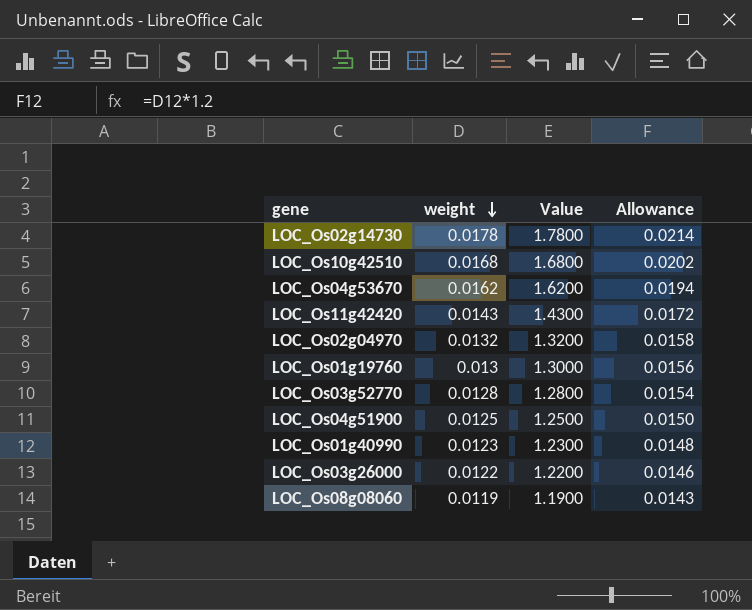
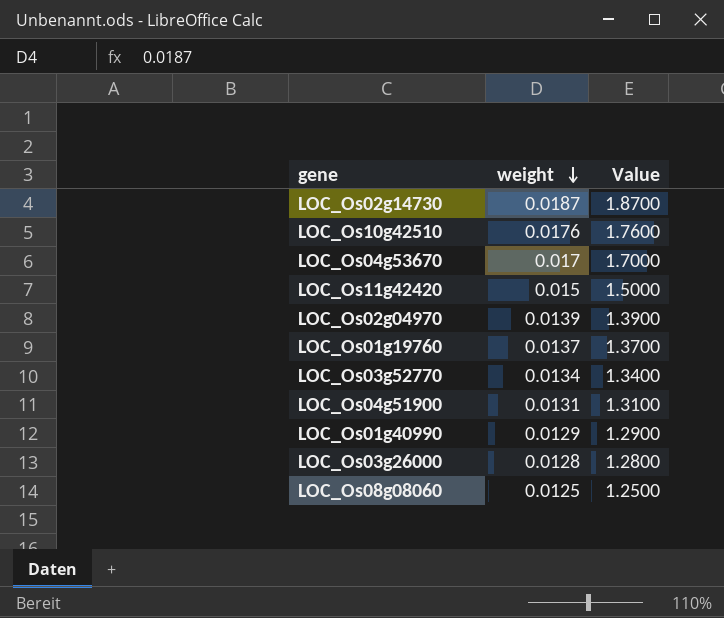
column Allowance | formula: [weight] * 1.2 -> none
LOC_Os02g14730 | weight: 0.0178 -> 0.0187
LOC_Os02g14730 | Value: 1.7800 -> 1.8700
LOC_Os10g42510 | weight: 0.0168 -> 0.0176
LOC_Os10g42510 | Value: 1.6800 -> 1.7600
LOC_Os04g53670 | weight: 0.0162 -> 0.017
LOC_Os04g53670 | Value: 1.6200 -> 1.7000
LOC_Os11g42420 | weight: 0.0143 -> 0.015
LOC_Os11g42420 | Value: 1.4300 -> 1.5000
LOC_Os02g04970 | weight: 0.0132 -> 0.0139
LOC_Os02g04970 | Value: 1.3200 -> 1.3900
LOC_Os01g19760 | weight: 0.013 -> 0.0137
LOC_Os01g19760 | Value: 1.3000 -> 1.3700
LOC_Os03g52770 | weight: 0.0128 -> 0.0134
LOC_Os03g52770 | Value: 1.2800 -> 1.3400
LOC_Os04g51900 | weight: 0.0125 -> 0.0131
LOC_Os04g51900 | Value: 1.2500 -> 1.3100
LOC_Os01g40990 | weight: 0.0123 -> 0.0129
LOC_Os01g40990 | Value: 1.2300 -> 1.2900
LOC_Os03g26000 | weight: 0.0122 -> 0.0128
LOC_Os03g26000 | Value: 1.2200 -> 1.2800
LOC_Os08g08060 | weight: 0.0119 -> 0.0125
LOC_Os08g08060 | Value: 1.1900 -> 1.2500

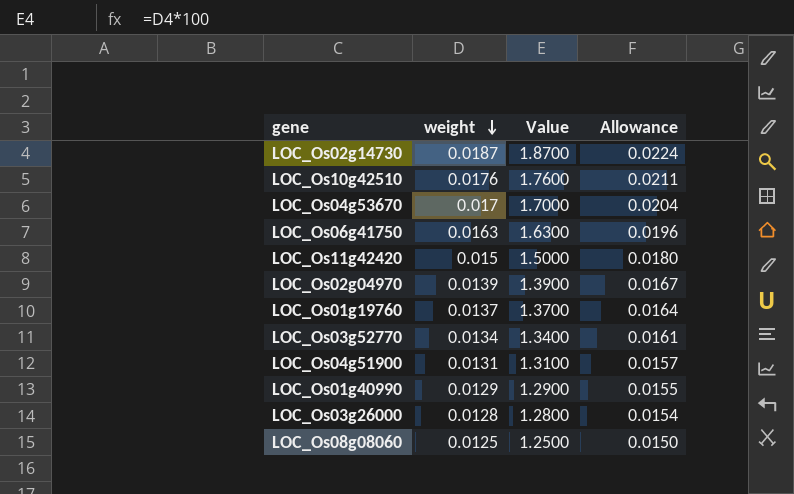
column Allowance | formula: none -> [weight] * 1.2
row LOC_Os06g41750: none -> 0.0163 | 1.6300 | 0.0196

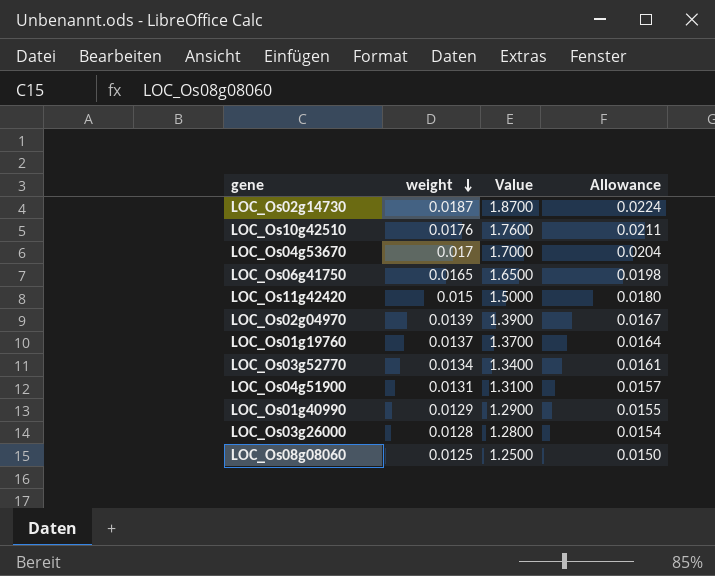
LOC_Os06g41750 | weight: 0.0163 -> 0.0165
LOC_Os06g41750 | Value: 1.6300 -> 1.6500
LOC_Os06g41750 | Allowance: 0.0196 -> 0.0198

